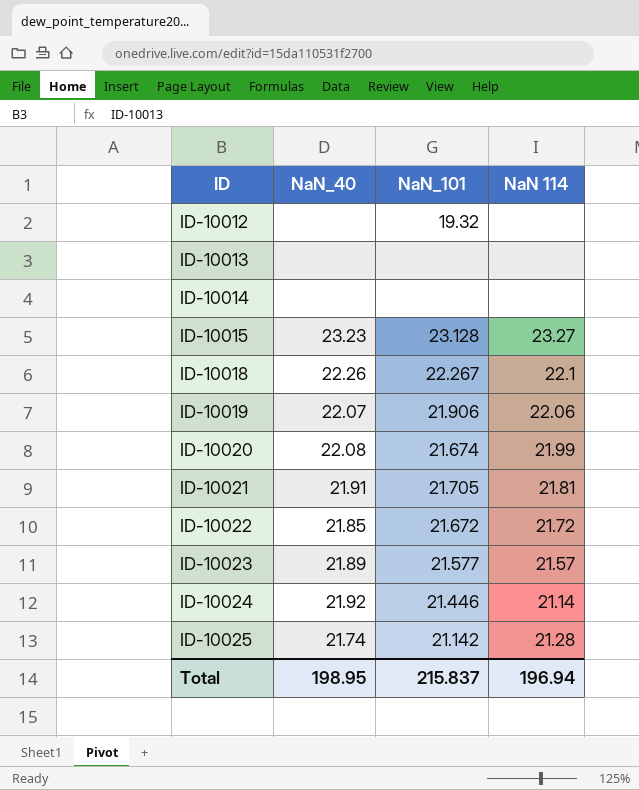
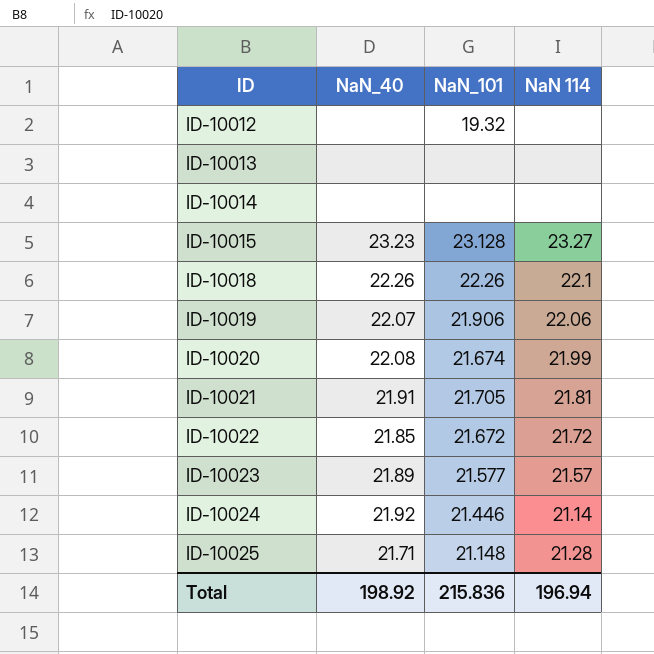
ID-10018 | NaN_101: 22.267 -> 22.26
ID-10025 | NaN_40: 21.74 -> 21.71
ID-10025 | NaN_101: 21.142 -> 21.148
Total | NaN_40: 198.95 -> 198.92
Total | NaN_101: 215.837 -> 215.836

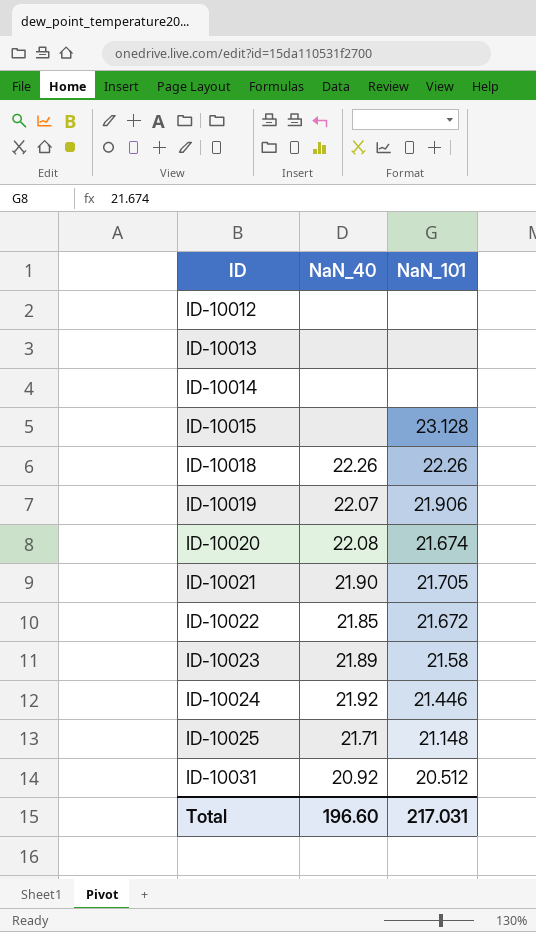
column NaN 114 | position: 4 -> none
ID-10012 | NaN_101: 19.32 -> none
ID-10015 | NaN_40: 23.23 -> none
ID-10021 | NaN_40: 21.91 -> 21.90
ID-10023 | NaN_101: 21.577 -> 21.58
row ID-10031: none -> 20.92 | 20.512
Total | NaN_40: 198.92 -> 196.60
Total | NaN_101: 215.836 -> 217.031

